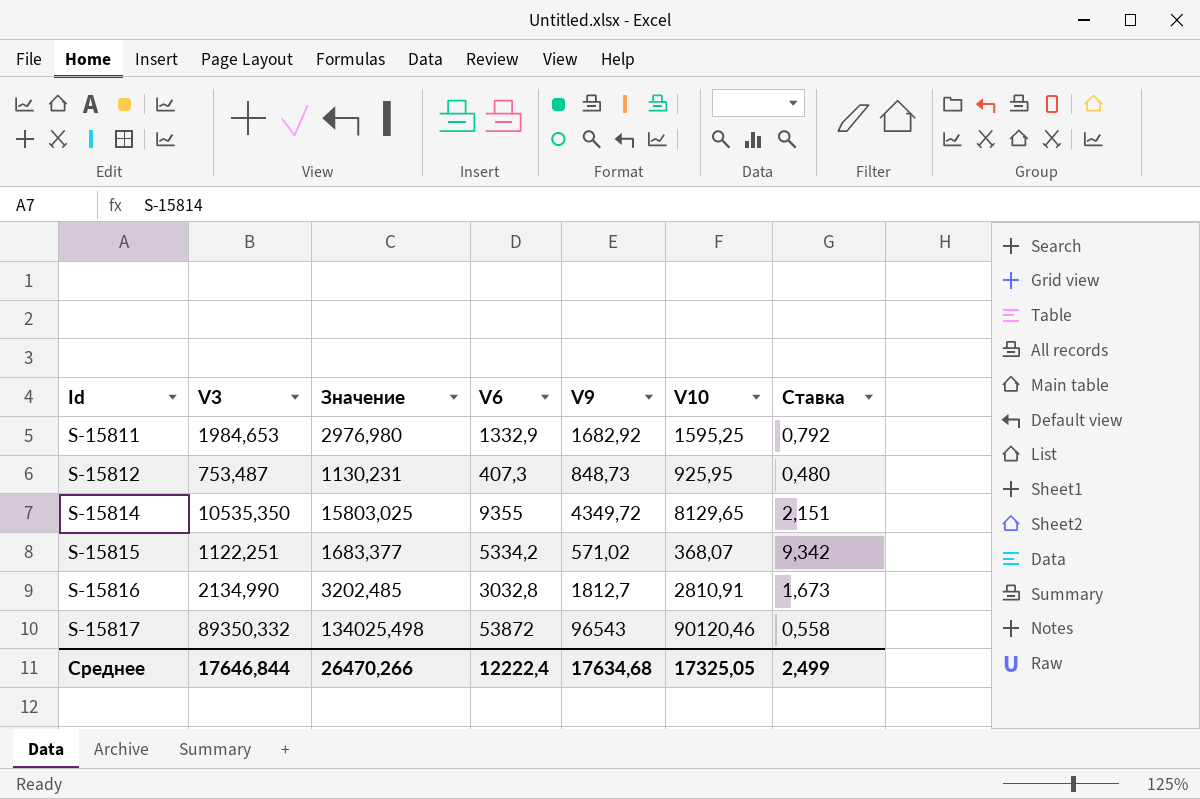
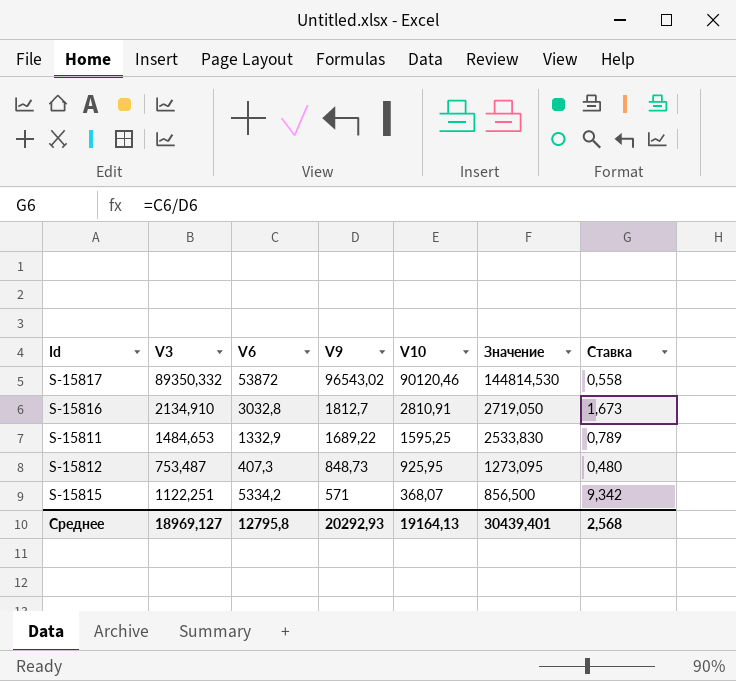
row order: Id ascending -> V9 descending
column Значение | formula: [V3] * 1,5 -> [V9] * 1,5
column Значение | position: 3 -> 6
row S-15814: 10535,350 | 15803,025 | 9355 | 4349,72 | 8129,65 | 2,151 -> none
S-15817 | V9: 96543 -> 96543,02
S-15816 | V3: 2134,990 -> 2134,910
S-15811 | V3: 1984,653 -> 1484,653
S-15811 | V9: 1682,92 -> 1689,22
S-15811 | Ставка: 0,792 -> 0,789
S-15815 | V9: 571,02 -> 571
Среднее | V3: 17646,844 -> 18969,127
Среднее | V6: 12222,4 -> 12795,8
Среднее | V9: 17634,68 -> 20292,93
Среднее | V10: 17325,05 -> 19164,13
Среднее | Значение: 26470,266 -> 30439,401
Среднее | Ставка: 2,499 -> 2,568

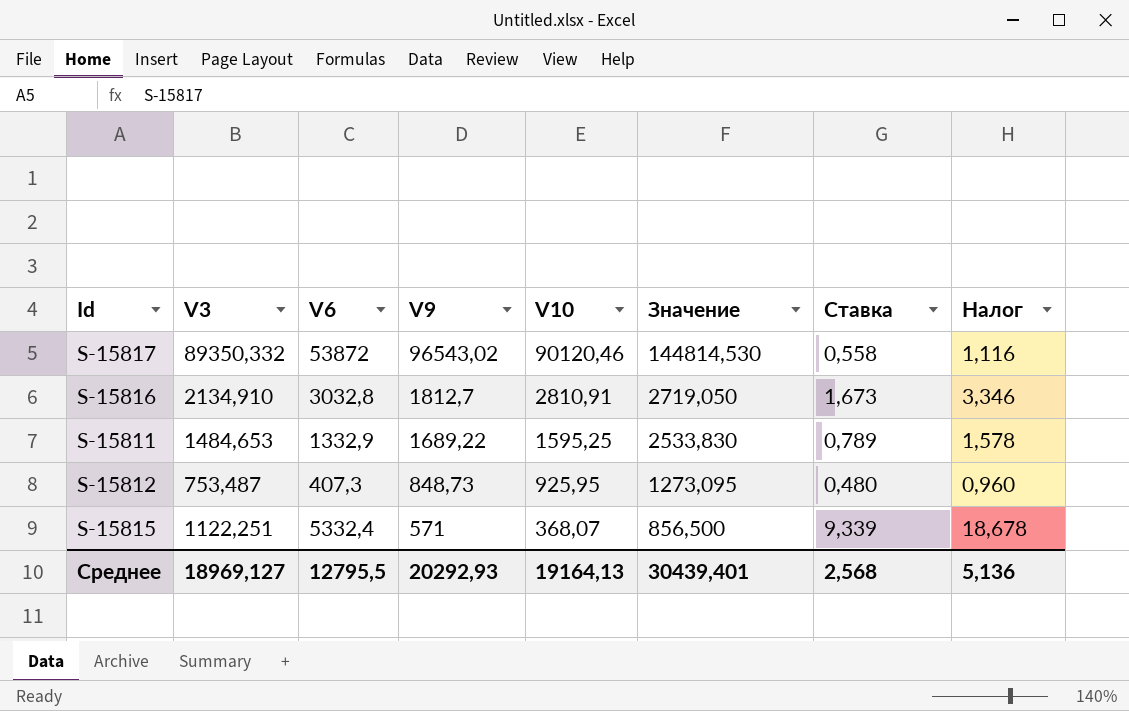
column Налог | formula: none -> [Ставка] * 2
S-15815 | V6: 5334,2 -> 5332,4
S-15815 | Ставка: 9,342 -> 9,339
Среднее | V6: 12795,8 -> 12795,5

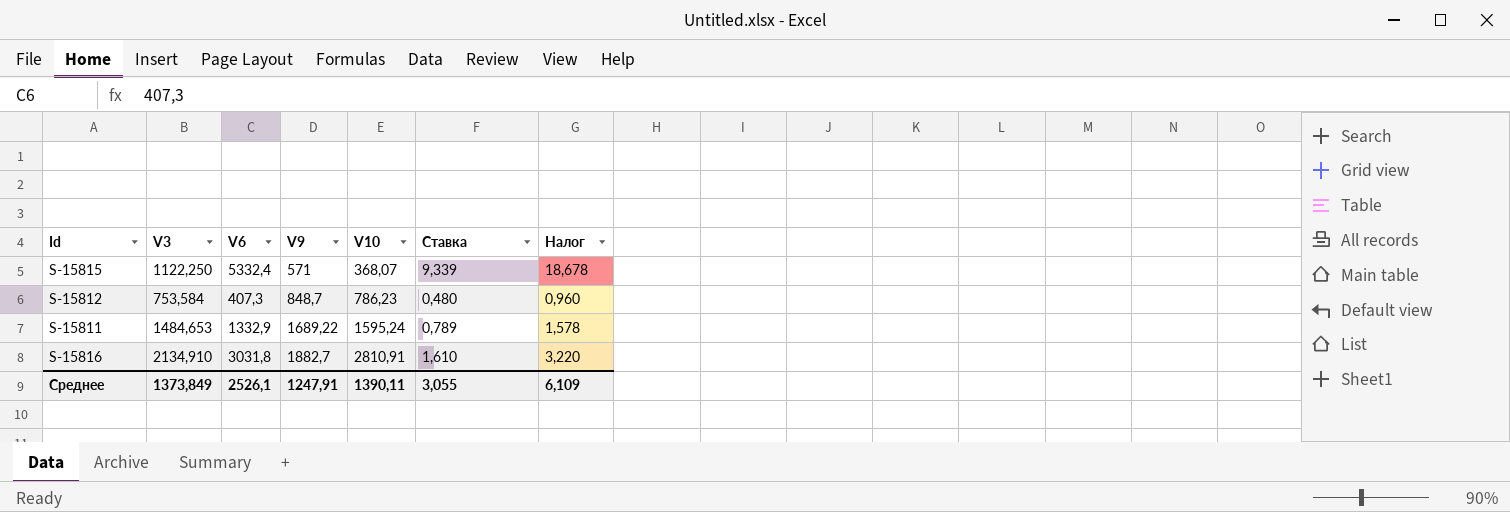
row order: V9 descending -> V9 ascending
column Значение | formula: [V9] * 1,5 -> none
row S-15817: 89350,332 | 53872 | 96543,02 | 90120,46 | 144814,530 | 0,558 | 1,116 -> none
S-15815 | V3: 1122,251 -> 1122,250
S-15812 | V3: 753,487 -> 753,584
S-15812 | V9: 848,73 -> 848,7
S-15812 | V10: 925,95 -> 786,23
S-15811 | V10: 1595,25 -> 1595,24
S-15816 | V6: 3032,8 -> 3031,8
S-15816 | V9: 1812,7 -> 1882,7
S-15816 | Ставка: 1,673 -> 1,610
S-15816 | Налог: 3,346 -> 3,220
Среднее | V3: 18969,127 -> 1373,849
Среднее | V6: 12795,5 -> 2526,1
Среднее | V9: 20292,93 -> 1247,91
Среднее | V10: 19164,13 -> 1390,11
Среднее | Ставка: 2,568 -> 3,055
Среднее | Налог: 5,136 -> 6,109

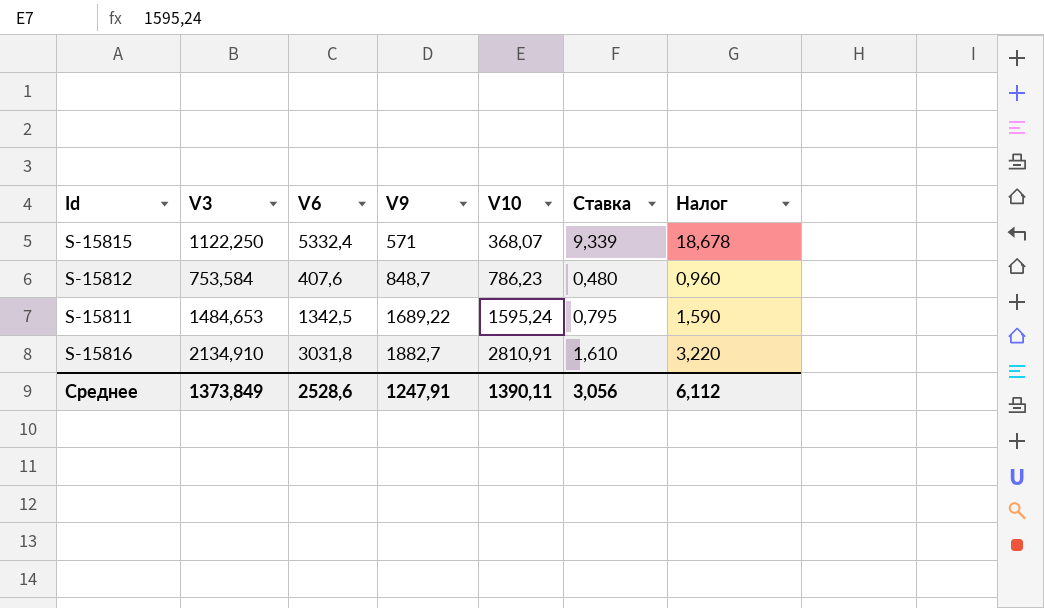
S-15812 | V6: 407,3 -> 407,6
S-15811 | V6: 1332,9 -> 1342,5
S-15811 | Ставка: 0,789 -> 0,795
S-15811 | Налог: 1,578 -> 1,590
Среднее | V6: 2526,1 -> 2528,6
Среднее | Ставка: 3,055 -> 3,056
Среднее | Налог: 6,109 -> 6,112

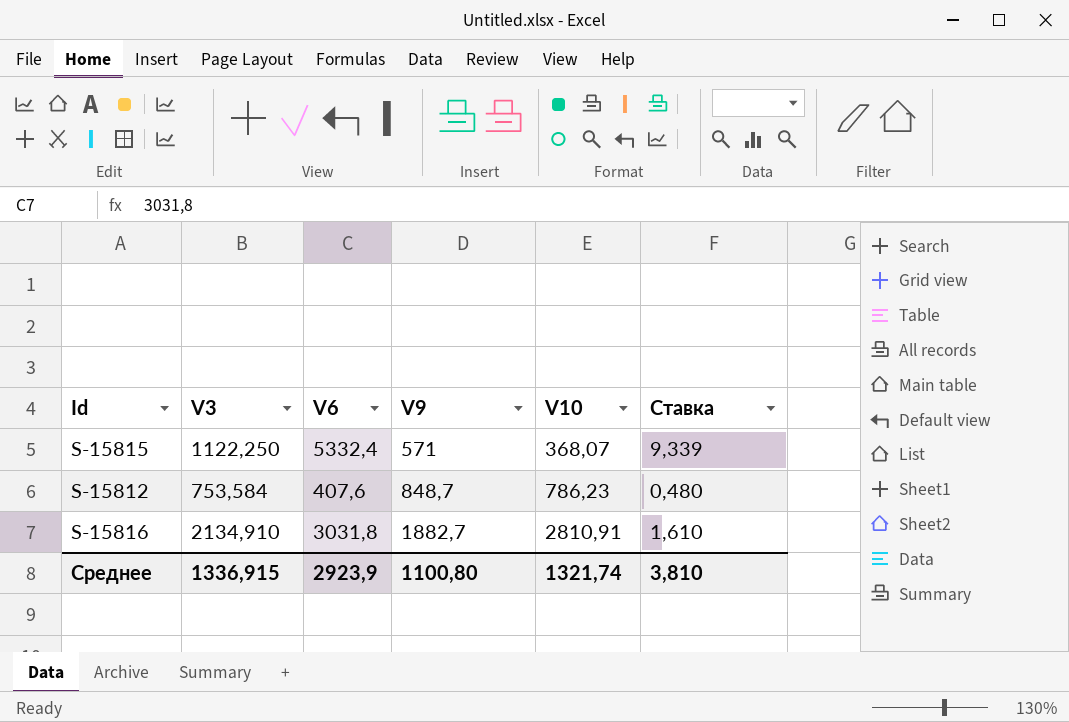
column Налог | formula: [Ставка] * 2 -> none
row S-15811: 1484,653 | 1342,5 | 1689,22 | 1595,24 | 0,795 | 1,590 -> none
Среднее | V3: 1373,849 -> 1336,915
Среднее | V6: 2528,6 -> 2923,9
Среднее | V9: 1247,91 -> 1100,80
Среднее | V10: 1390,11 -> 1321,74
Среднее | Ставка: 3,056 -> 3,810

